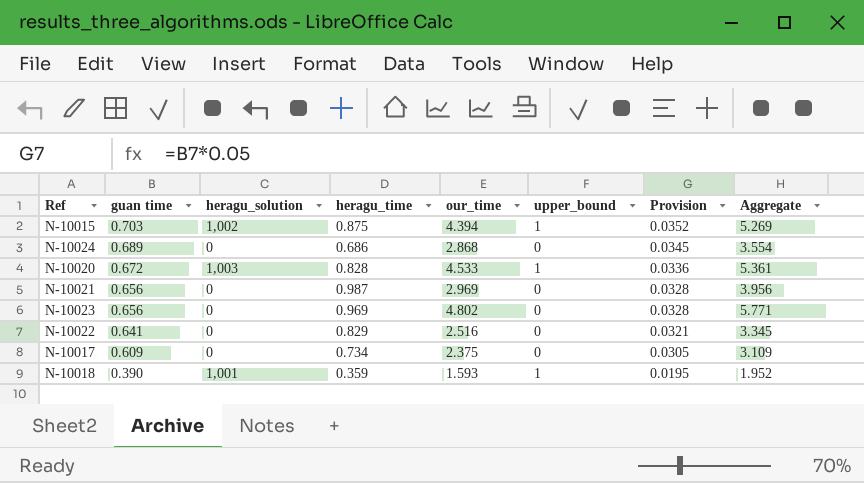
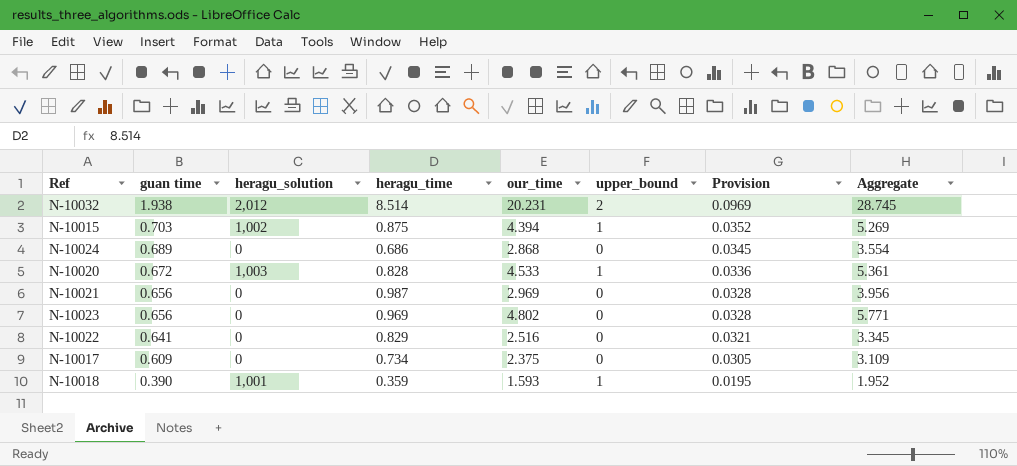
row N-10032: none -> 1.938 | 2,012 | 8.514 | 20.231 | 2 | 0.0969 | 28.745

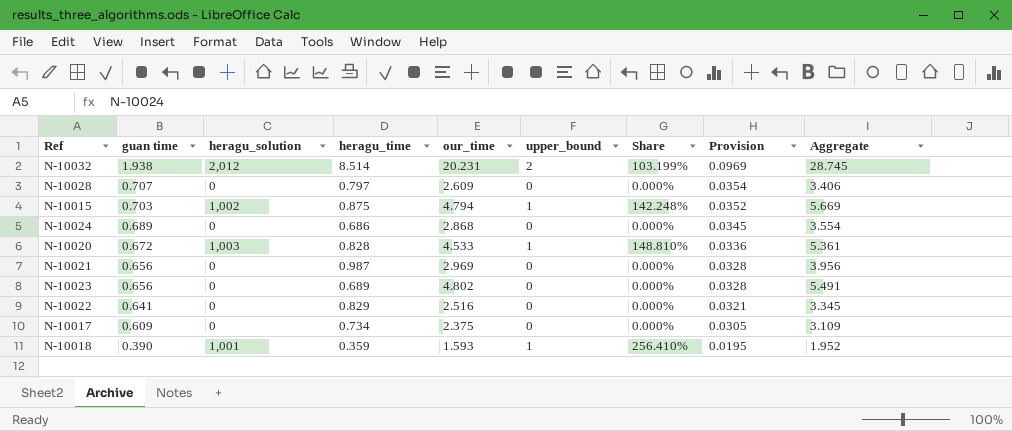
column Share | formula: none -> [upper_bound] / [guan time]
row N-10028: none -> 0.707 | 0 | 0.797 | 2.609 | 0 | 0.000% | 0.0354 | 3.406
N-10015 | our_time: 4.394 -> 4.794
N-10015 | Aggregate: 5.269 -> 5.669
N-10023 | heragu_time: 0.969 -> 0.689
N-10023 | Aggregate: 5.771 -> 5.491

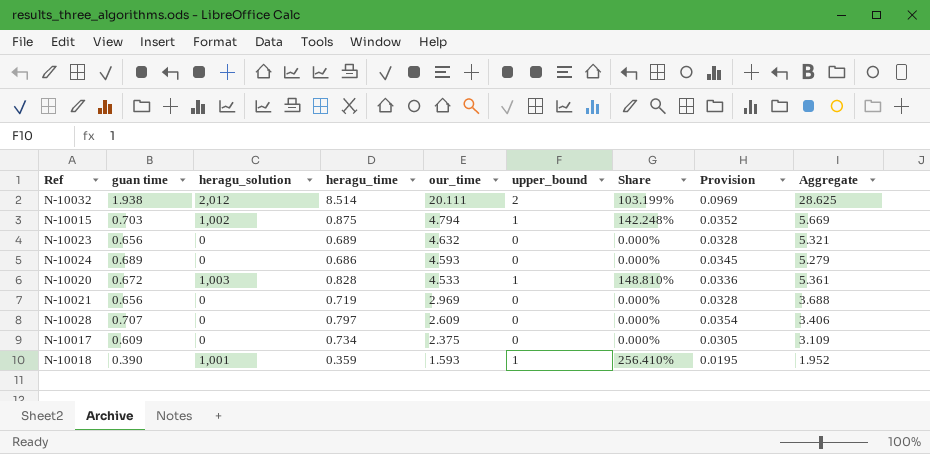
row order: guan time descending -> our_time descending
row N-10022: 0.641 | 0 | 0.829 | 2.516 | 0 | 0.000% | 0.0321 | 3.345 -> none
N-10032 | our_time: 20.231 -> 20.111
N-10032 | Aggregate: 28.745 -> 28.625
N-10023 | our_time: 4.802 -> 4.632
N-10023 | Aggregate: 5.491 -> 5.321
N-10024 | our_time: 2.868 -> 4.593
N-10024 | Aggregate: 3.554 -> 5.279
N-10021 | heragu_time: 0.987 -> 0.719
N-10021 | Aggregate: 3.956 -> 3.688

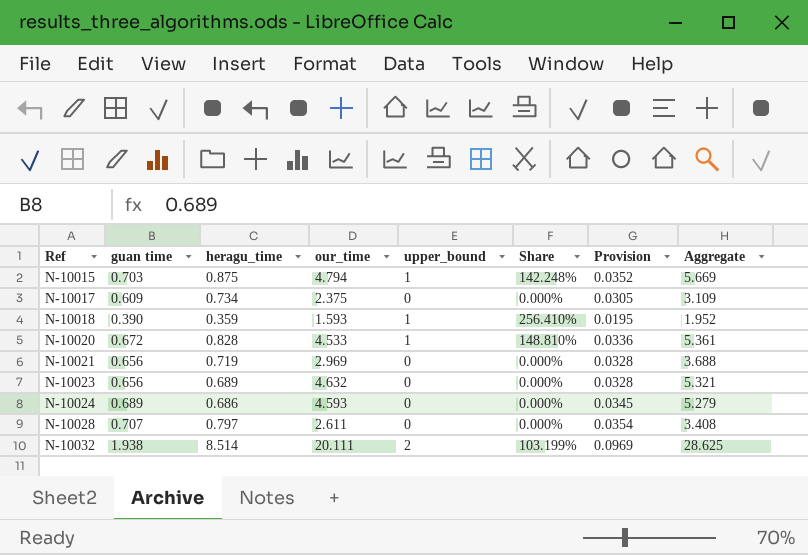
row order: our_time descending -> Ref ascending
column heragu_solution | position: 3 -> none
N-10028 | our_time: 2.609 -> 2.611
N-10028 | Aggregate: 3.406 -> 3.408

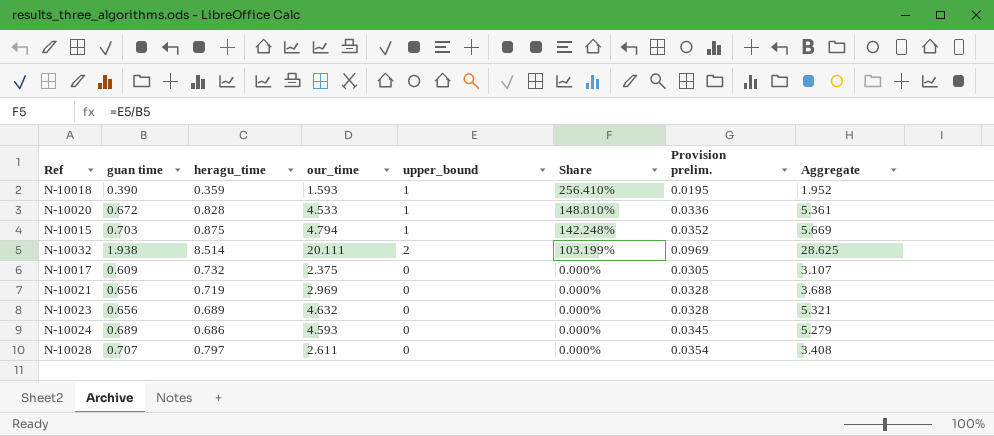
row order: Ref ascending -> Share descending
column name: Provision -> Provision prelim.
N-10017 | heragu_time: 0.734 -> 0.732
N-10017 | Aggregate: 3.109 -> 3.107

